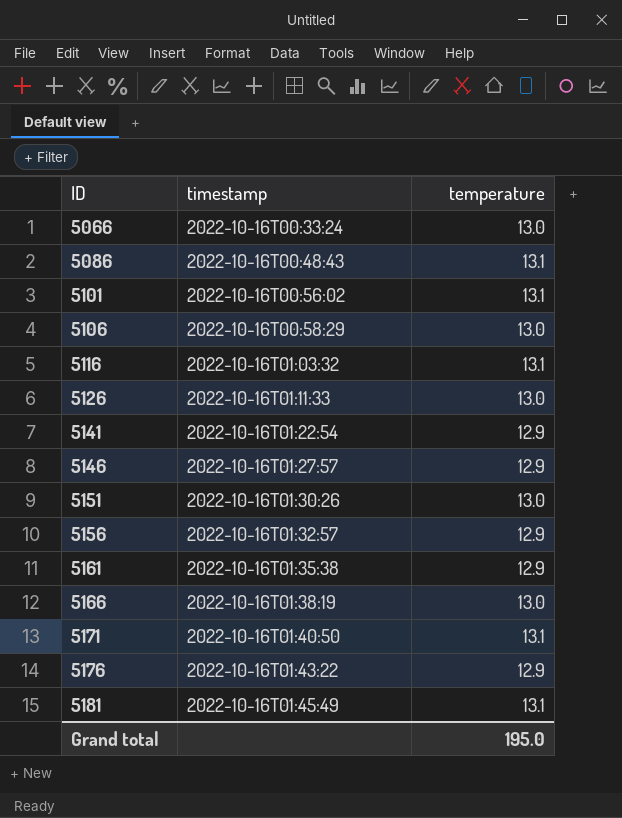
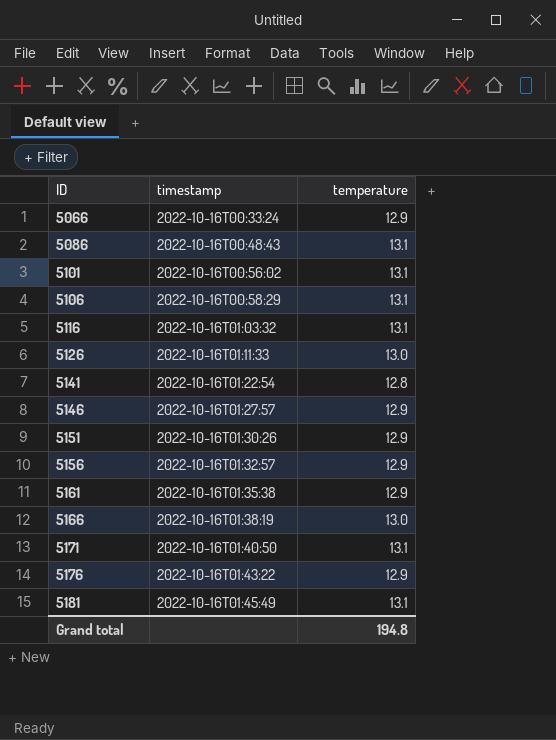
5066 | temperature: 13.0 -> 12.9
5106 | temperature: 13.0 -> 13.1
5141 | temperature: 12.9 -> 12.8
5151 | temperature: 13.0 -> 12.9
Grand total | temperature: 195.0 -> 194.8

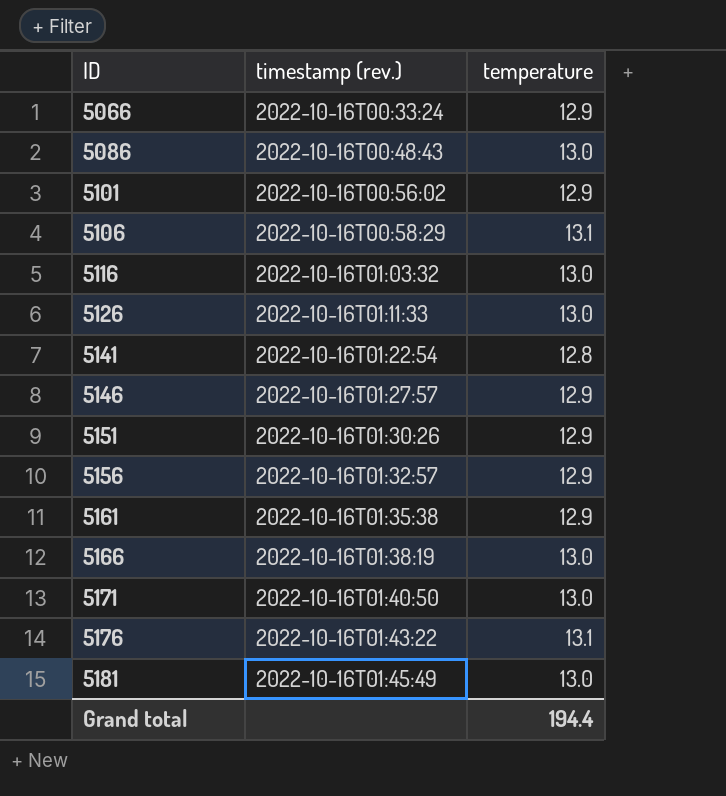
column name: timestamp -> timestamp (rev.)
5086 | temperature: 13.1 -> 13.0
5101 | temperature: 13.1 -> 12.9
5116 | temperature: 13.1 -> 13.0
5171 | temperature: 13.1 -> 13.0
5176 | temperature: 12.9 -> 13.1
5181 | temperature: 13.1 -> 13.0
Grand total | temperature: 194.8 -> 194.4

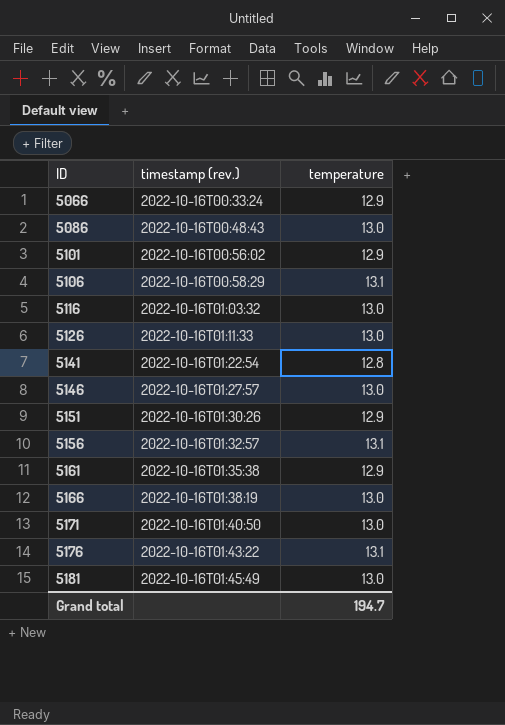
5146 | temperature: 12.9 -> 13.0
5156 | temperature: 12.9 -> 13.1
Grand total | temperature: 194.4 -> 194.7

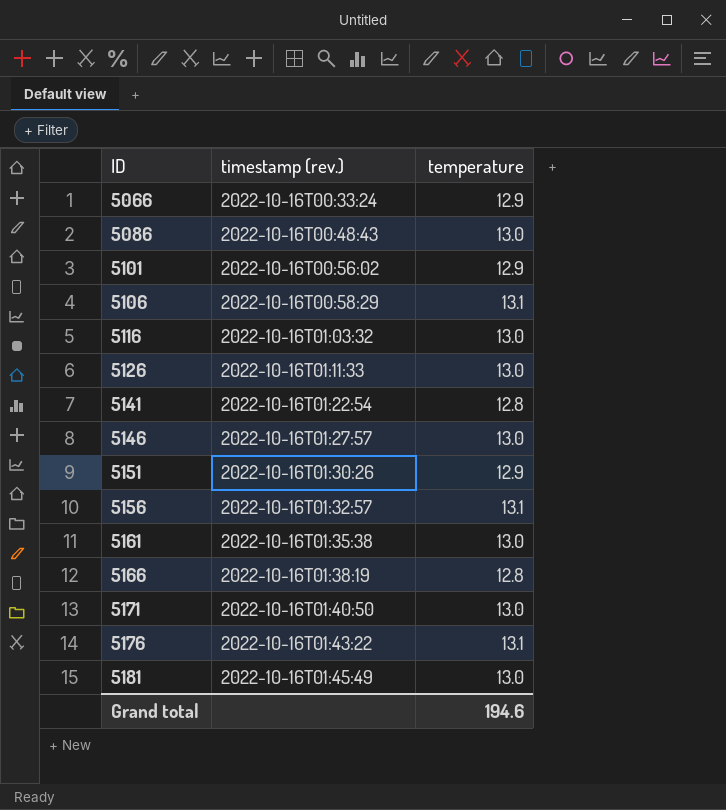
5161 | temperature: 12.9 -> 13.0
5166 | temperature: 13.0 -> 12.8
Grand total | temperature: 194.7 -> 194.6

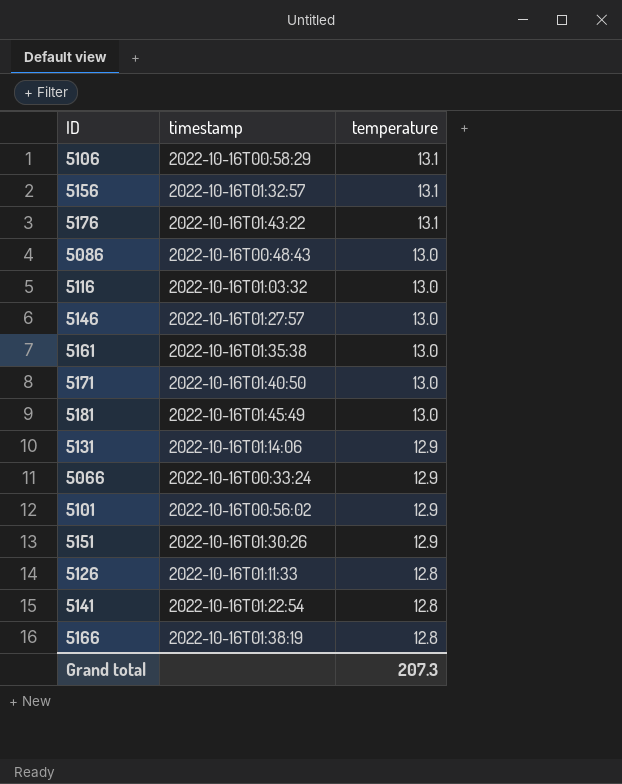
row order: ID ascending -> temperature descending
column name: timestamp (rev.) -> timestamp
row 5131: none -> 2022-10-16T01:14:06 | 12.9
5126 | temperature: 13.0 -> 12.8
Grand total | temperature: 194.6 -> 207.3

